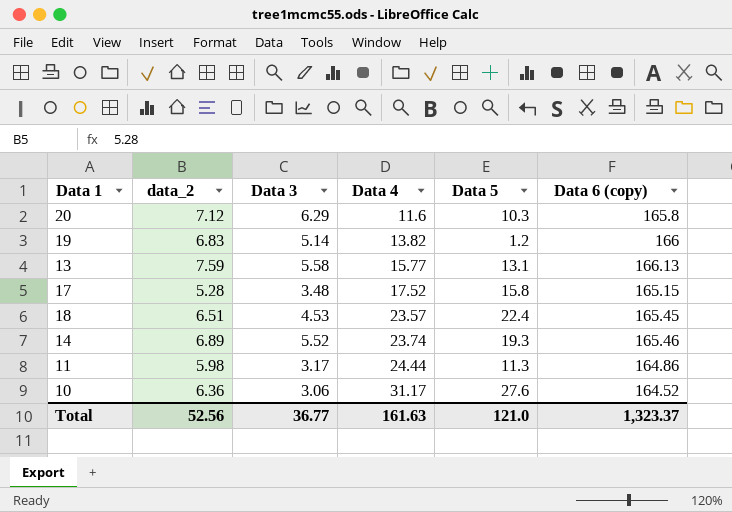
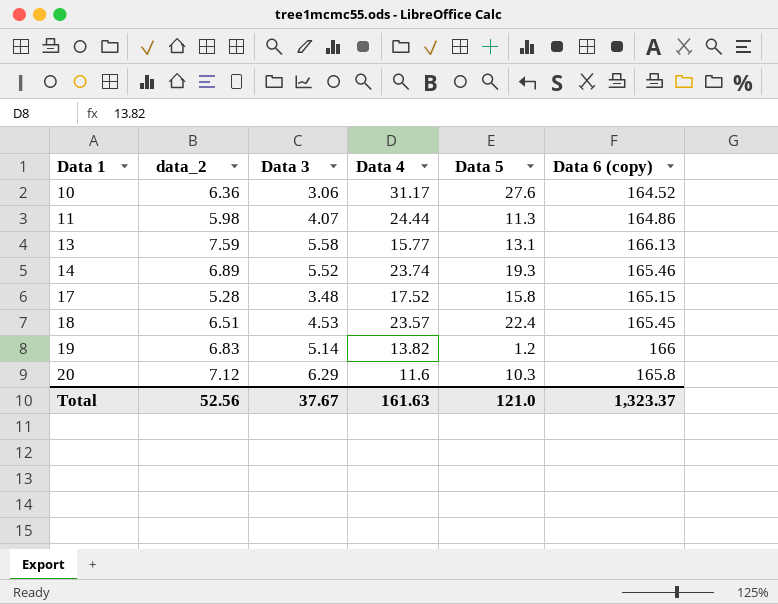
row order: Data 4 ascending -> Data 1 ascending
11 | Data 3: 3.17 -> 4.07
Total | Data 3: 36.77 -> 37.67

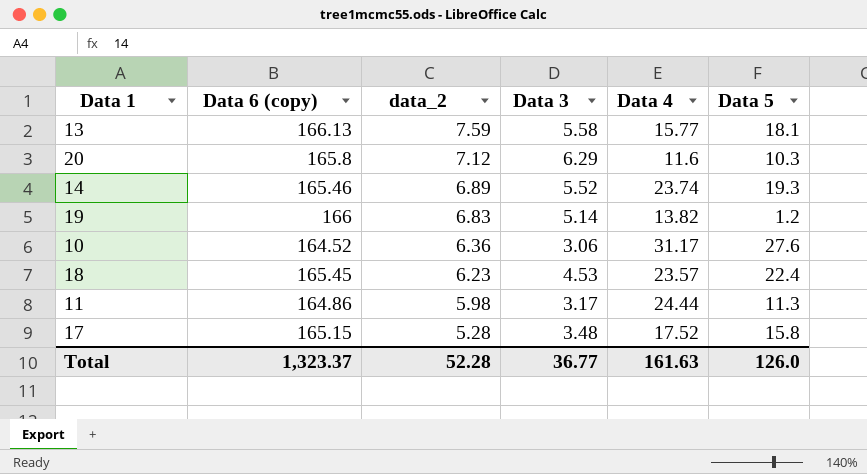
row order: Data 1 ascending -> data_2 descending
column Data 6 (copy) | position: 6 -> 2
13 | Data 5: 13.1 -> 18.1
18 | data_2: 6.51 -> 6.23
11 | Data 3: 4.07 -> 3.17
Total | data_2: 52.56 -> 52.28
Total | Data 3: 37.67 -> 36.77
Total | Data 5: 121.0 -> 126.0

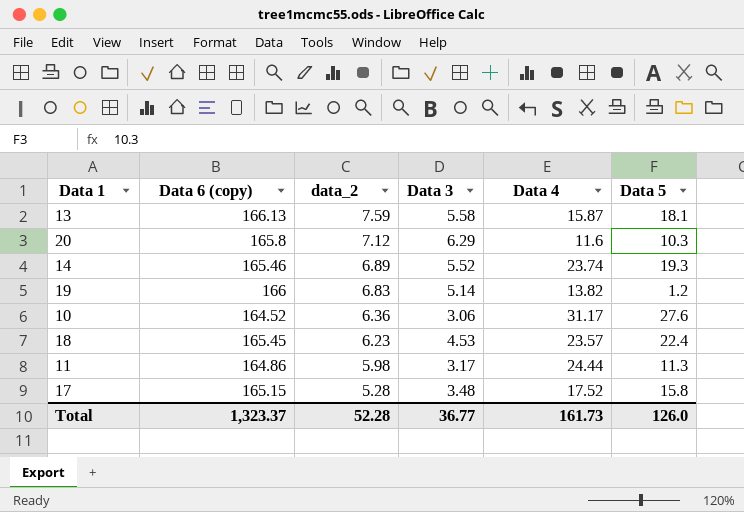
13 | Data 4: 15.77 -> 15.87
Total | Data 4: 161.63 -> 161.73

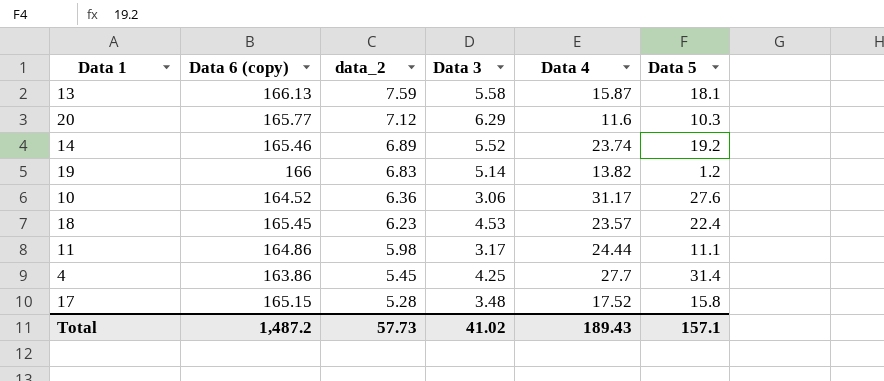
20 | Data 6 (copy): 165.8 -> 165.77
14 | Data 5: 19.3 -> 19.2
11 | Data 5: 11.3 -> 11.1
row 4: none -> 163.86 | 5.45 | 4.25 | 27.7 | 31.4
Total | Data 6 (copy): 1,323.37 -> 1,487.2
Total | data_2: 52.28 -> 57.73
Total | Data 3: 36.77 -> 41.02
Total | Data 4: 161.73 -> 189.43
Total | Data 5: 126.0 -> 157.1

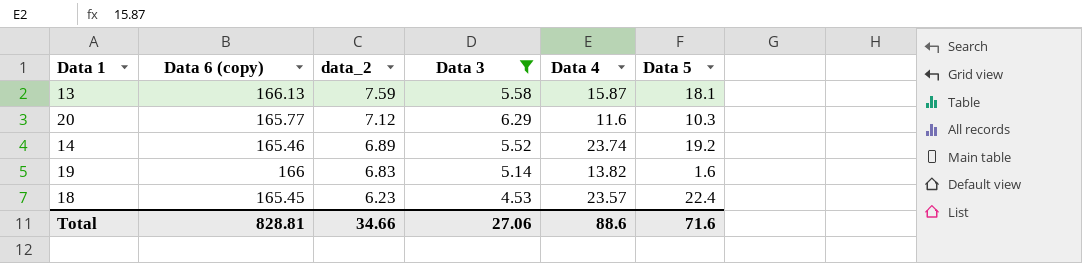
filter: none -> Data 3 >= 4.53
19 | Data 5: 1.2 -> 1.6
Total | Data 6 (copy): 1,487.2 -> 828.81
Total | data_2: 57.73 -> 34.66
Total | Data 3: 41.02 -> 27.06
Total | Data 4: 189.43 -> 88.6
Total | Data 5: 157.1 -> 71.6

